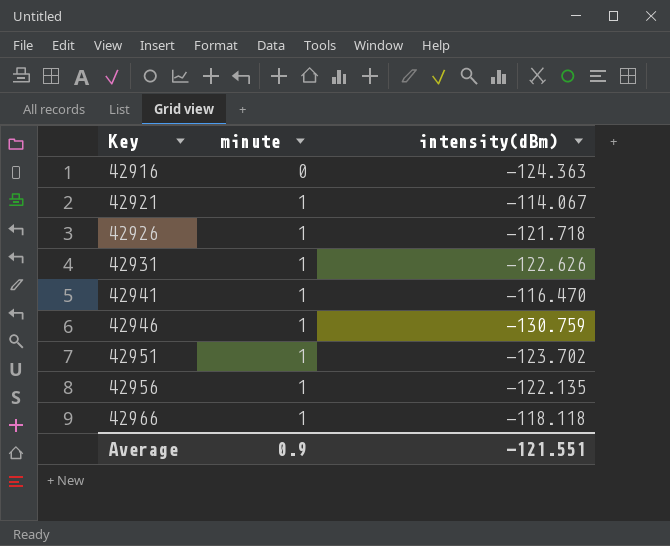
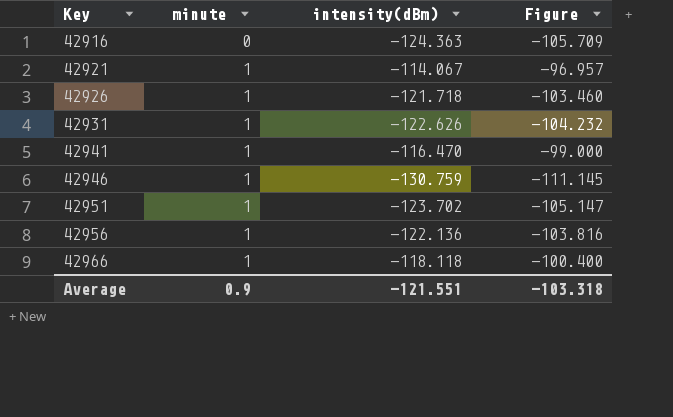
column Figure | formula: none -> [intensity(dBm)] * 0.85
42956 | intensity(dBm): -122.135 -> -122.136

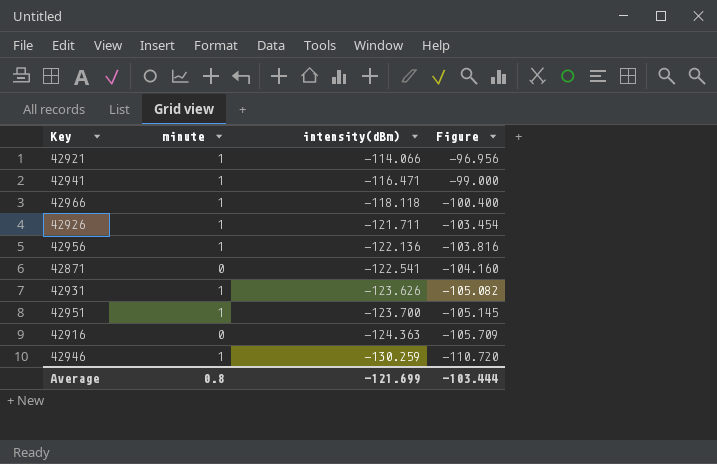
row order: Key ascending -> intensity(dBm) descending
42921 | intensity(dBm): -114.067 -> -114.066
42921 | Figure: -96.957 -> -96.956
42941 | intensity(dBm): -116.470 -> -116.471
42926 | intensity(dBm): -121.718 -> -121.711
42926 | Figure: -103.460 -> -103.454
row 42871: none -> 0 | -122.541 | -104.160
42931 | intensity(dBm): -122.626 -> -123.626
42931 | Figure: -104.232 -> -105.082
42951 | intensity(dBm): -123.702 -> -123.700
42951 | Figure: -105.147 -> -105.145
42946 | intensity(dBm): -130.759 -> -130.259
42946 | Figure: -111.145 -> -110.720
Average | minute: 0.9 -> 0.8
Average | intensity(dBm): -121.551 -> -121.699
Average | Figure: -103.318 -> -103.444

